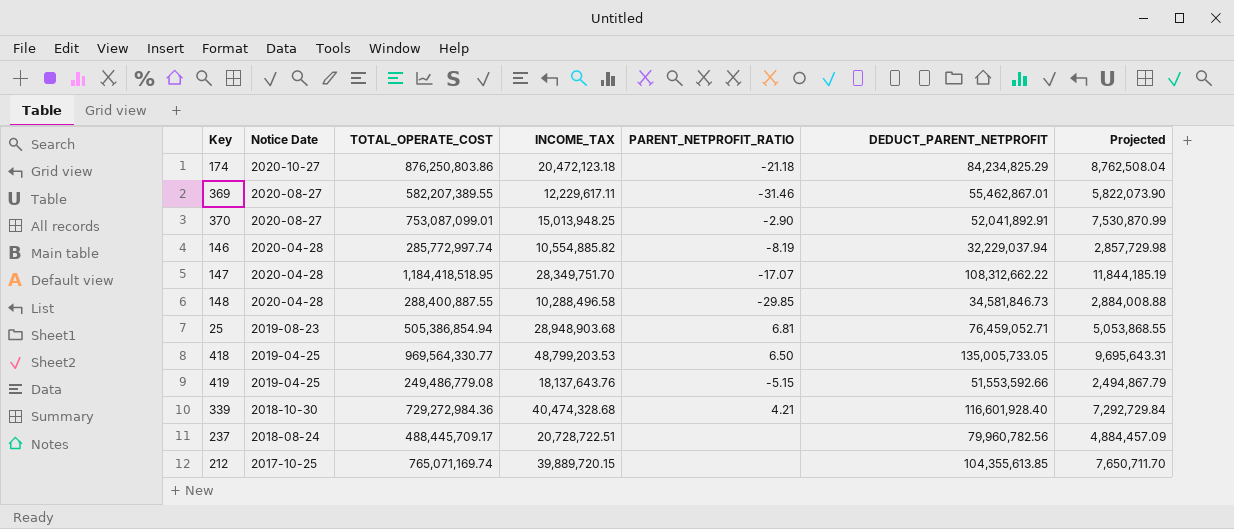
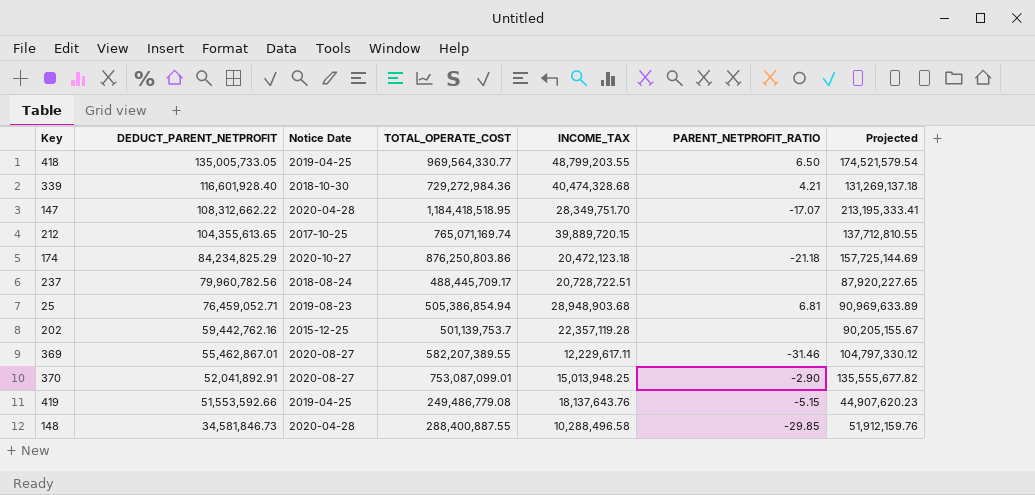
row order: Notice Date descending -> DEDUCT_PARENT_NETPROFIT descending
column DEDUCT_PARENT_NETPROFIT | position: 6 -> 2
column Projected | formula: [TOTAL_OPERATE_COST] * 0.01 -> [TOTAL_OPERATE_COST] * 0.18
row 146: 2020-04-28 | 285,772,997.74 | 10,554,885.82 | -8.19 | 32,229,037.94 | 2,857,729.98 -> none
418 | INCOME_TAX: 48,799,203.53 -> 48,799,203.55
212 | DEDUCT_PARENT_NETPROFIT: 104,355,613.85 -> 104,355,613.65
row 202: none -> 59,442,762.16 | 2015-12-25 | 501,139,753.7 | 22,357,119.28 | none | 90,205,155.67

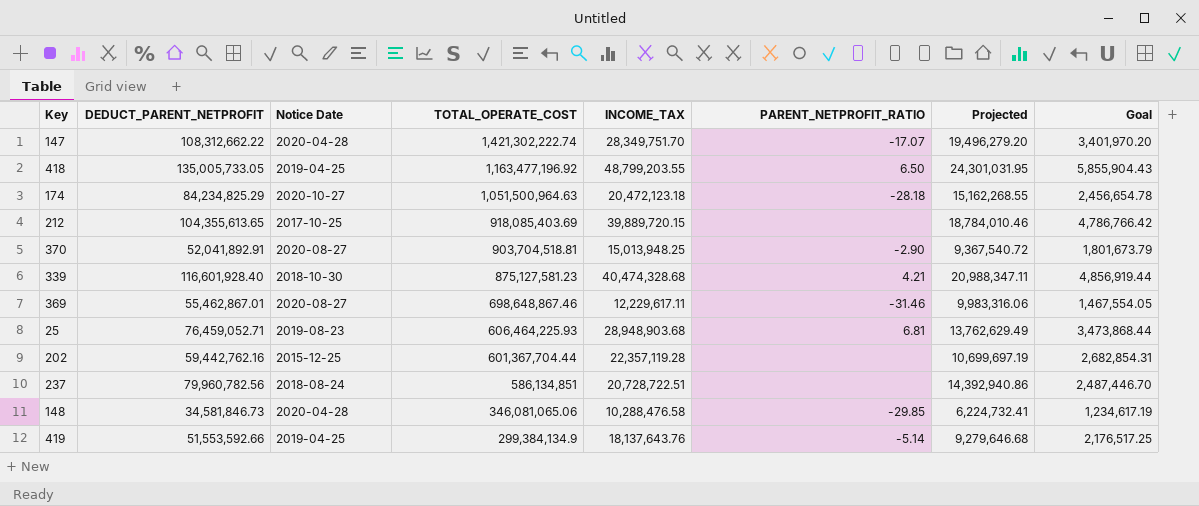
row order: DEDUCT_PARENT_NETPROFIT descending -> TOTAL_OPERATE_COST descending
column Projected | formula: [TOTAL_OPERATE_COST] * 0.18 -> [DEDUCT_PARENT_NETPROFIT] * 0.18
column Goal | formula: none -> [INCOME_TAX] * 0.12
147 | TOTAL_OPERATE_COST: 1,184,418,518.95 -> 1,421,302,222.74
418 | TOTAL_OPERATE_COST: 969,564,330.77 -> 1,163,477,196.92
174 | TOTAL_OPERATE_COST: 876,250,803.86 -> 1,051,500,964.63
174 | PARENT_NETPROFIT_RATIO: -21.18 -> -28.18
212 | TOTAL_OPERATE_COST: 765,071,169.74 -> 918,085,403.69
370 | TOTAL_OPERATE_COST: 753,087,099.01 -> 903,704,518.81
339 | TOTAL_OPERATE_COST: 729,272,984.36 -> 875,127,581.23
369 | TOTAL_OPERATE_COST: 582,207,389.55 -> 698,648,867.46
25 | TOTAL_OPERATE_COST: 505,386,854.94 -> 606,464,225.93
202 | TOTAL_OPERATE_COST: 501,139,753.7 -> 601,367,704.44
237 | TOTAL_OPERATE_COST: 488,445,709.17 -> 586,134,851
148 | TOTAL_OPERATE_COST: 288,400,887.55 -> 346,081,065.06
148 | INCOME_TAX: 10,288,496.58 -> 10,288,476.58
419 | TOTAL_OPERATE_COST: 249,486,779.08 -> 299,384,134.9
419 | PARENT_NETPROFIT_RATIO: -5.15 -> -5.14

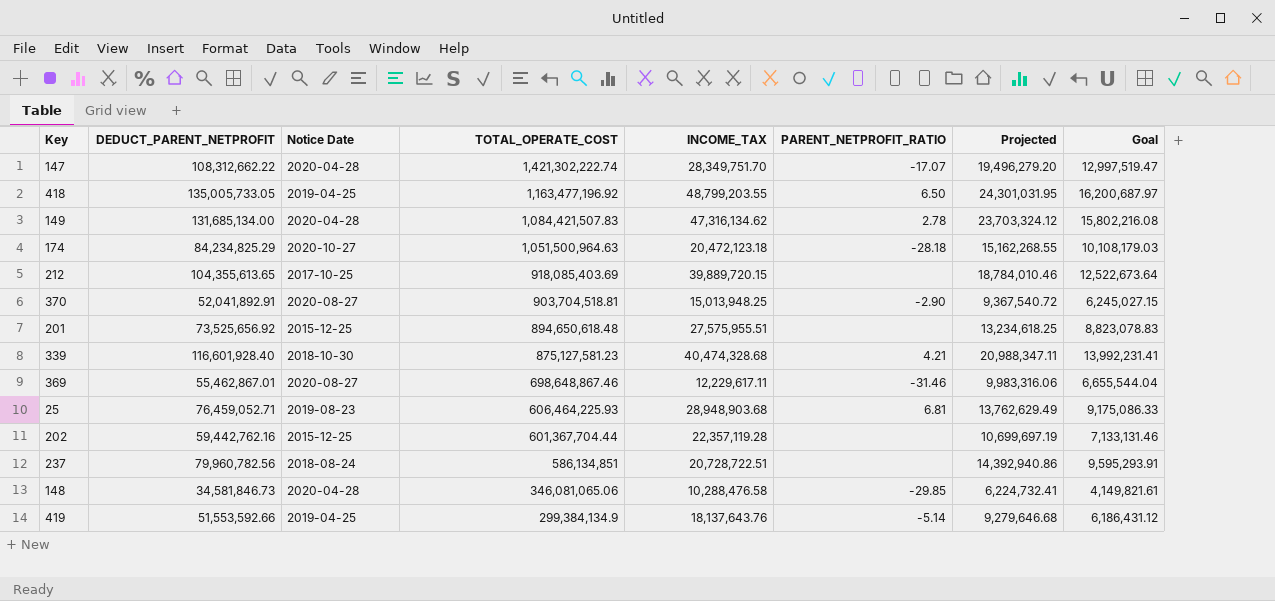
column Goal | formula: [INCOME_TAX] * 0.12 -> [DEDUCT_PARENT_NETPROFIT] * 0.12
row 149: none -> 131,685,134.00 | 2020-04-28 | 1,084,421,507.83 | 47,316,134.62 | 2.78 | 23,703,324.12 | 15,802,216.08
row 201: none -> 73,525,656.92 | 2015-12-25 | 894,650,618.48 | 27,575,955.51 | none | 13,234,618.25 | 8,823,078.83

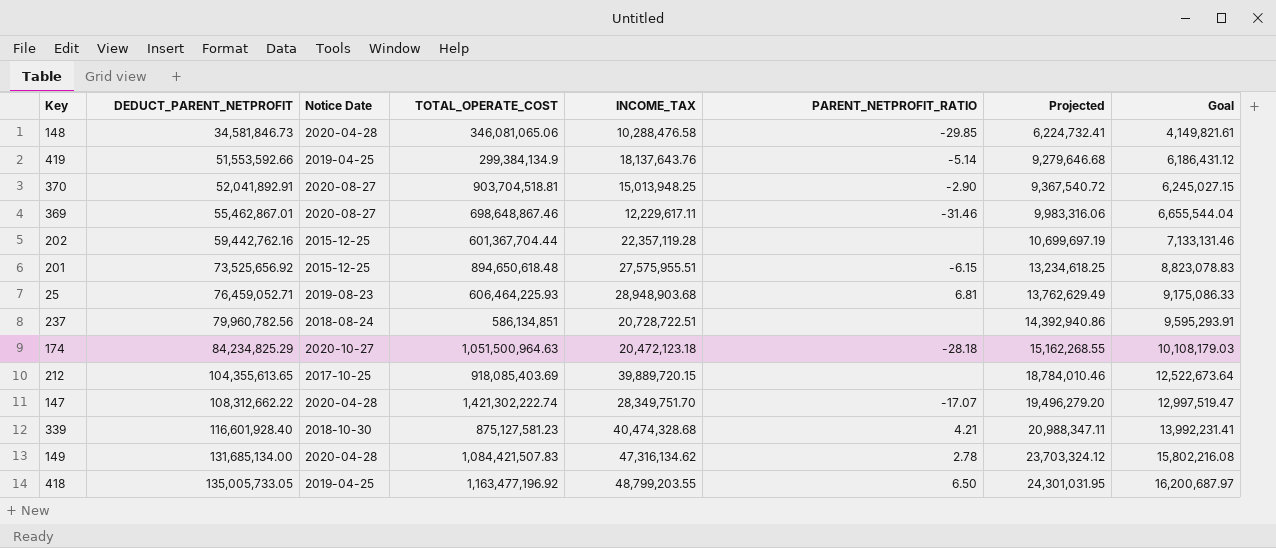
row order: TOTAL_OPERATE_COST descending -> DEDUCT_PARENT_NETPROFIT ascending
201 | PARENT_NETPROFIT_RATIO: none -> -6.15

